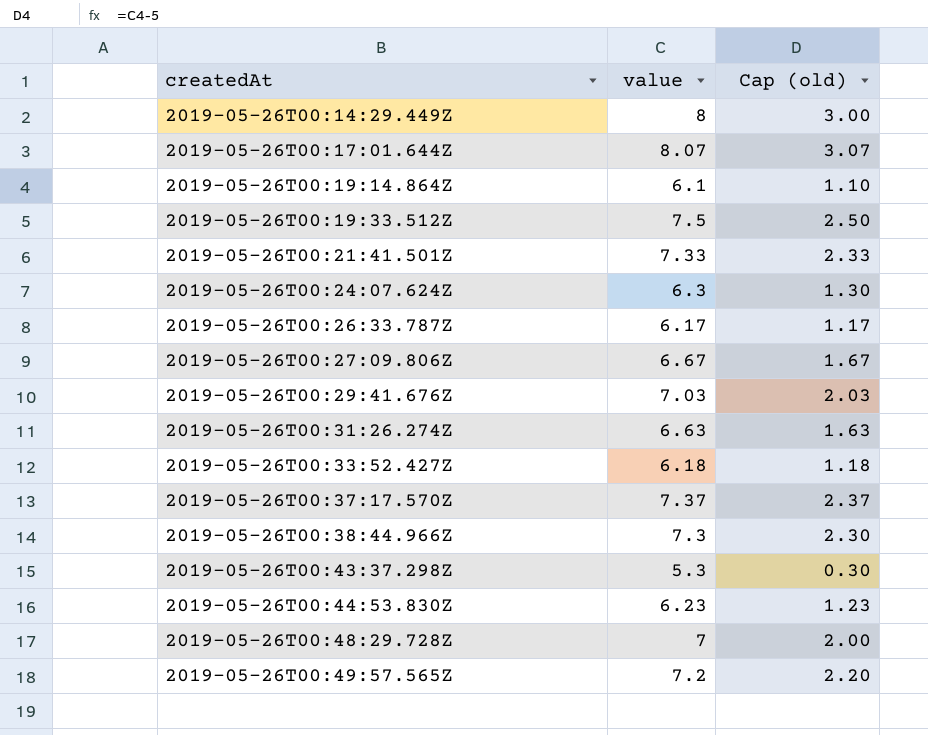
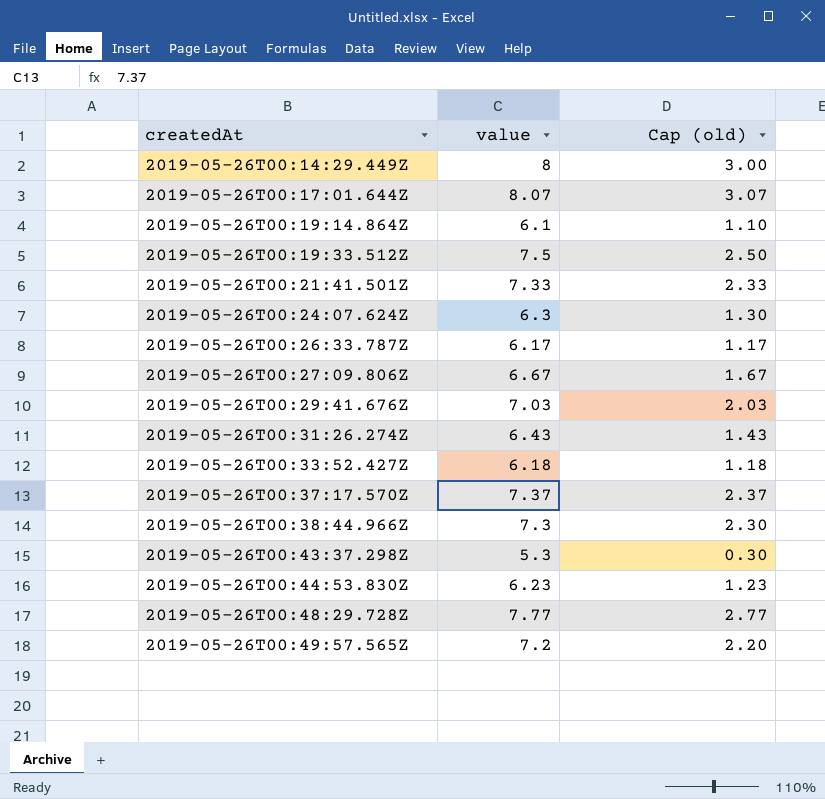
2019-05-26T00:31:26.274Z | value: 6.63 -> 6.43
2019-05-26T00:31:26.274Z | Cap (old): 1.63 -> 1.43
2019-05-26T00:48:29.728Z | value: 7 -> 7.77
2019-05-26T00:48:29.728Z | Cap (old): 2.00 -> 2.77

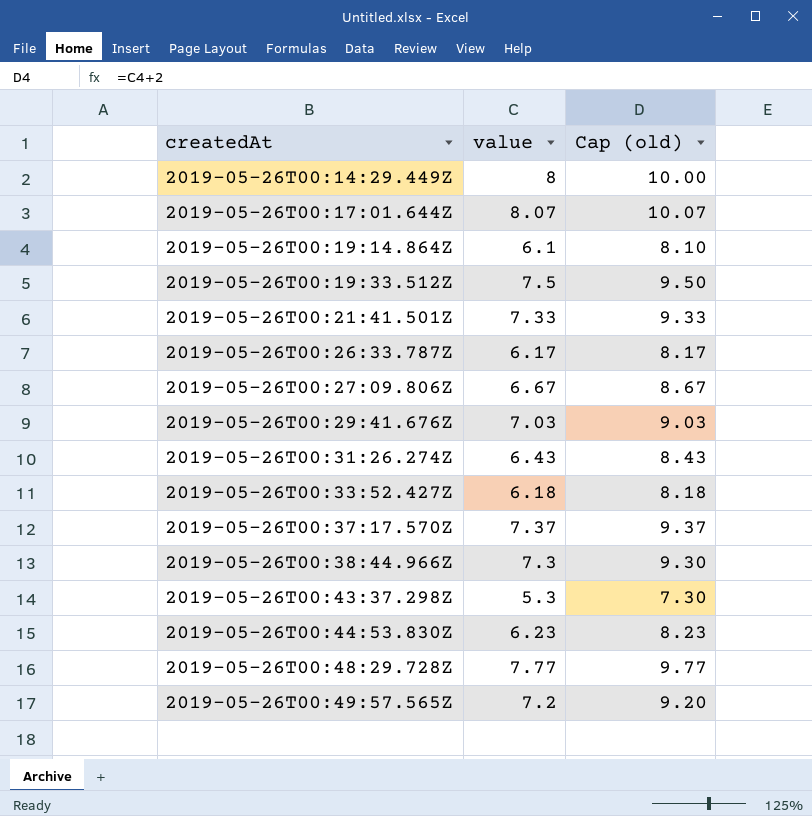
column Cap (old) | formula: [value] - 5 -> [value] + 2
row 2019-05-26T00:24:07.624Z: 6.3 | 1.30 -> none

